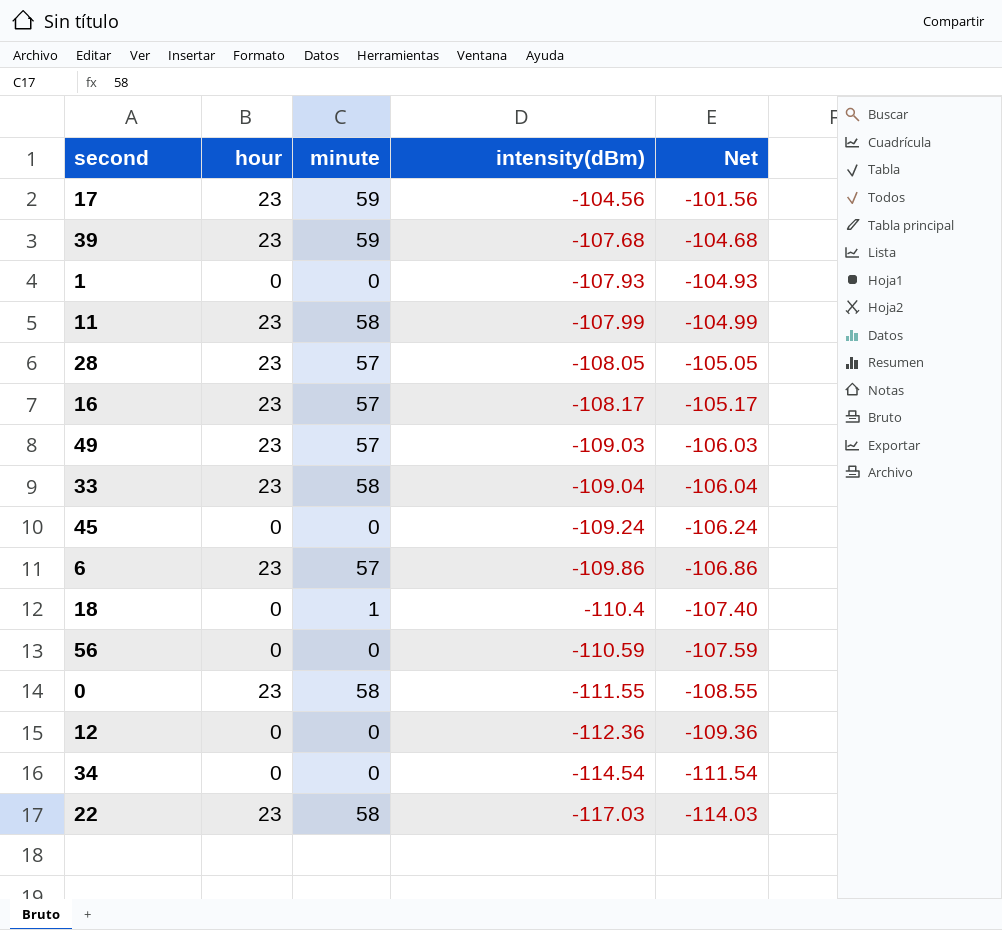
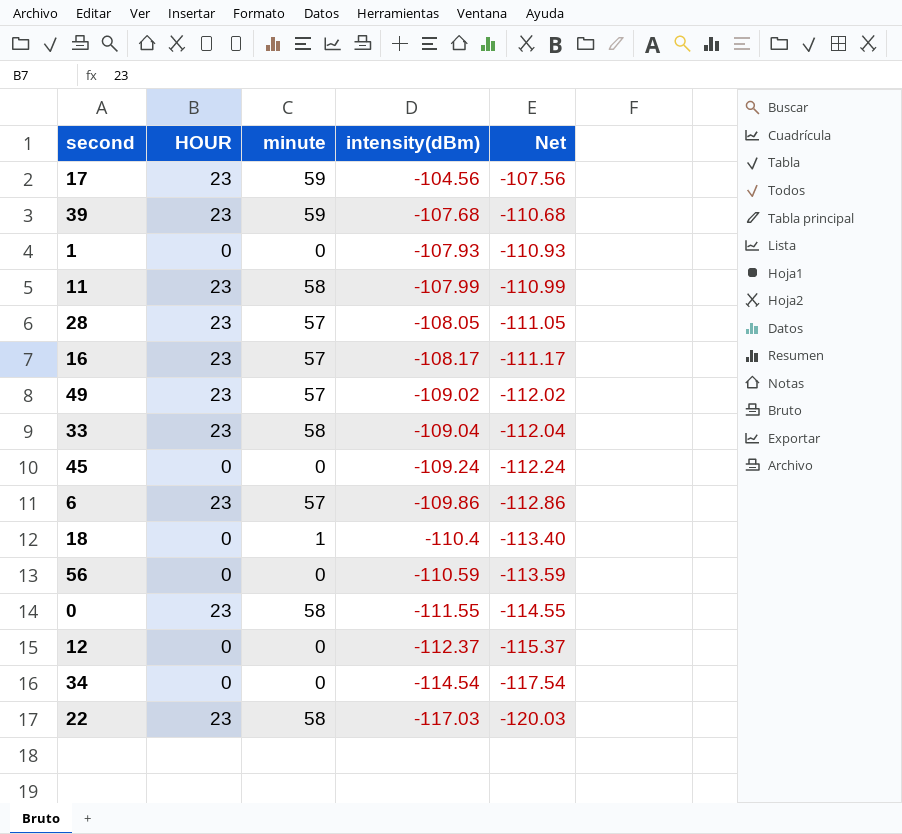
column name: hour -> HOUR
column Net | formula: [intensity(dBm)] + 3 -> [intensity(dBm)] - 3
49 | intensity(dBm): -109.03 -> -109.02
12 | intensity(dBm): -112.36 -> -112.37

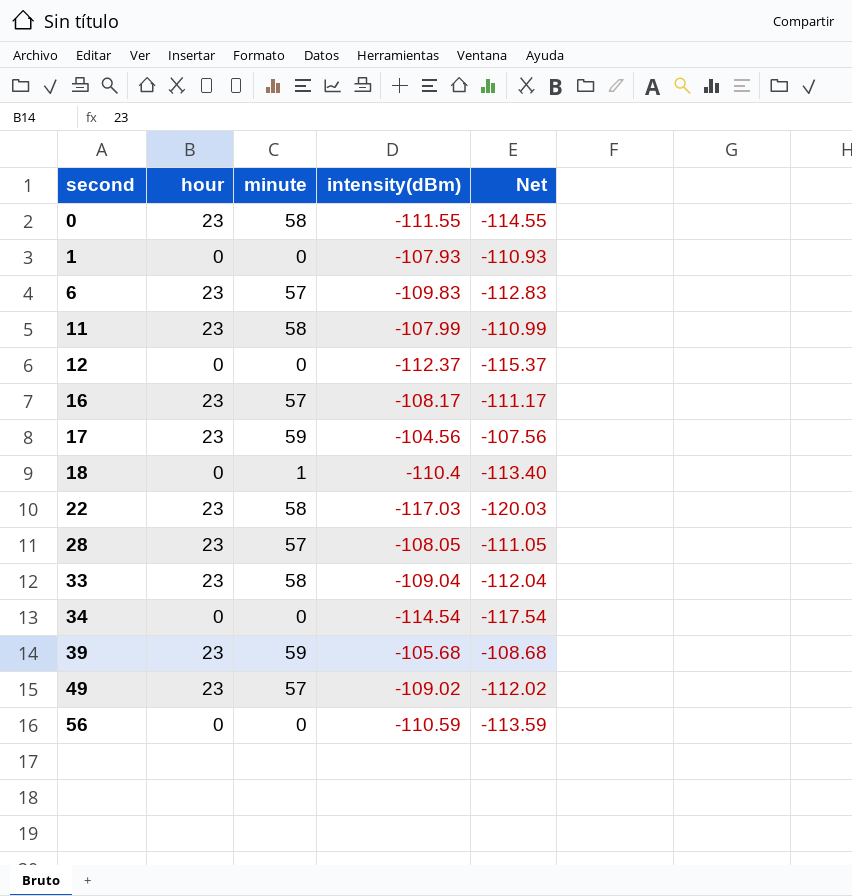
row order: intensity(dBm) descending -> second ascending
column name: HOUR -> hour
row 45: 0 | 0 | -109.24 | -112.24 -> none
6 | intensity(dBm): -109.86 -> -109.83
6 | Net: -112.86 -> -112.83
39 | intensity(dBm): -107.68 -> -105.68
39 | Net: -110.68 -> -108.68

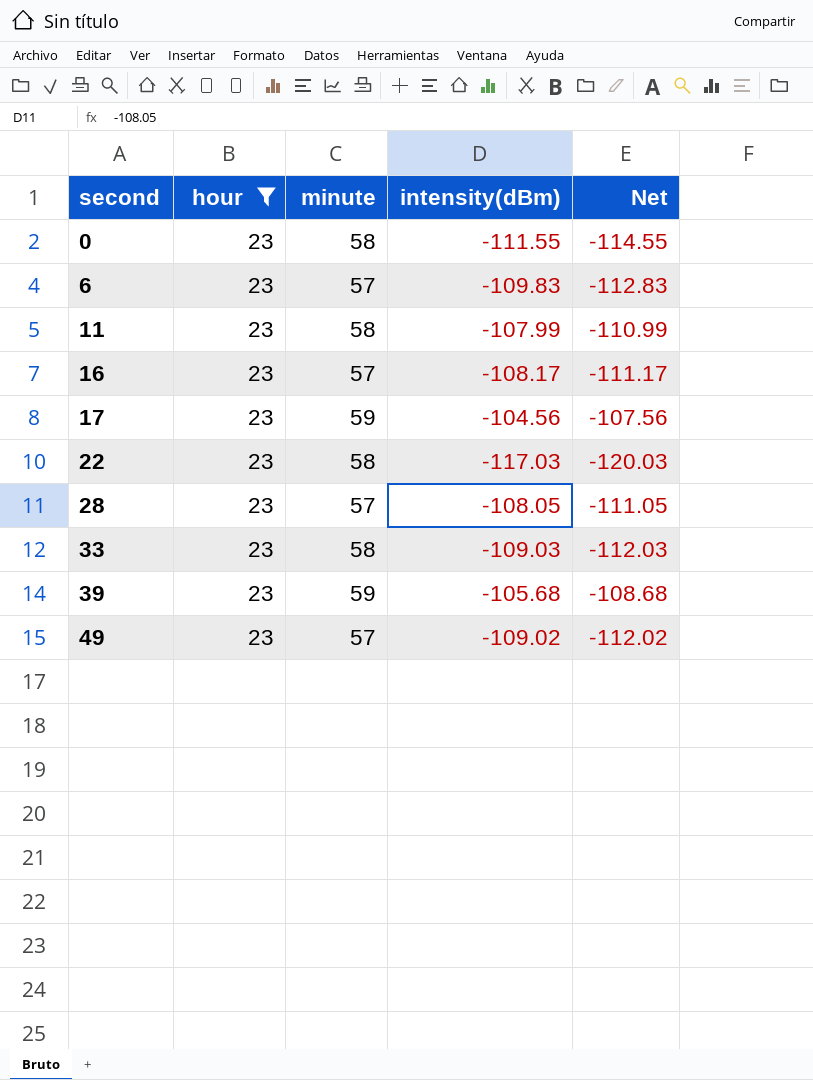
filter: none -> hour = 23
33 | intensity(dBm): -109.04 -> -109.03
33 | Net: -112.04 -> -112.03

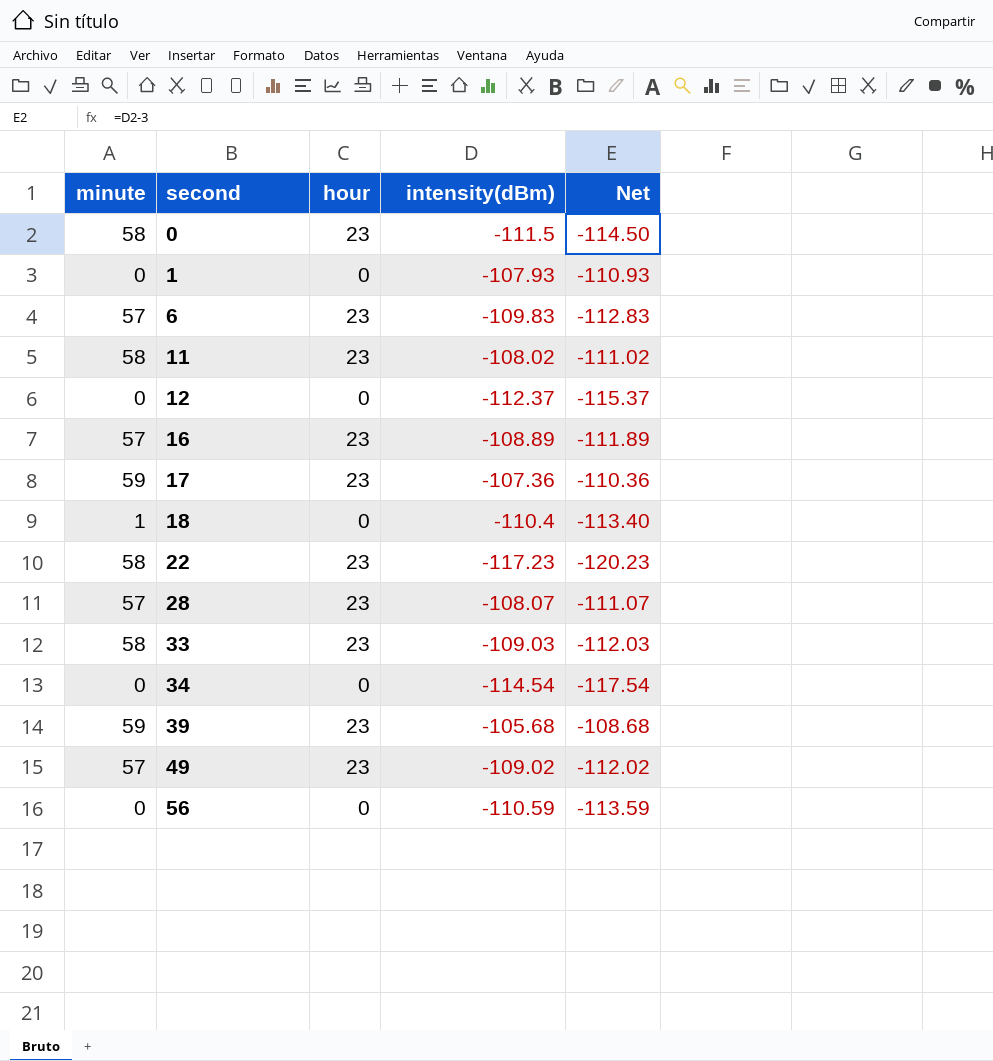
filter: hour = 23 -> none
column minute | position: 3 -> 1
0 | intensity(dBm): -111.55 -> -111.5
0 | Net: -114.55 -> -114.50
11 | intensity(dBm): -107.99 -> -108.02
11 | Net: -110.99 -> -111.02
16 | intensity(dBm): -108.17 -> -108.89
16 | Net: -111.17 -> -111.89
17 | intensity(dBm): -104.56 -> -107.36
17 | Net: -107.56 -> -110.36
22 | intensity(dBm): -117.03 -> -117.23
22 | Net: -120.03 -> -120.23
28 | intensity(dBm): -108.05 -> -108.07
28 | Net: -111.05 -> -111.07

